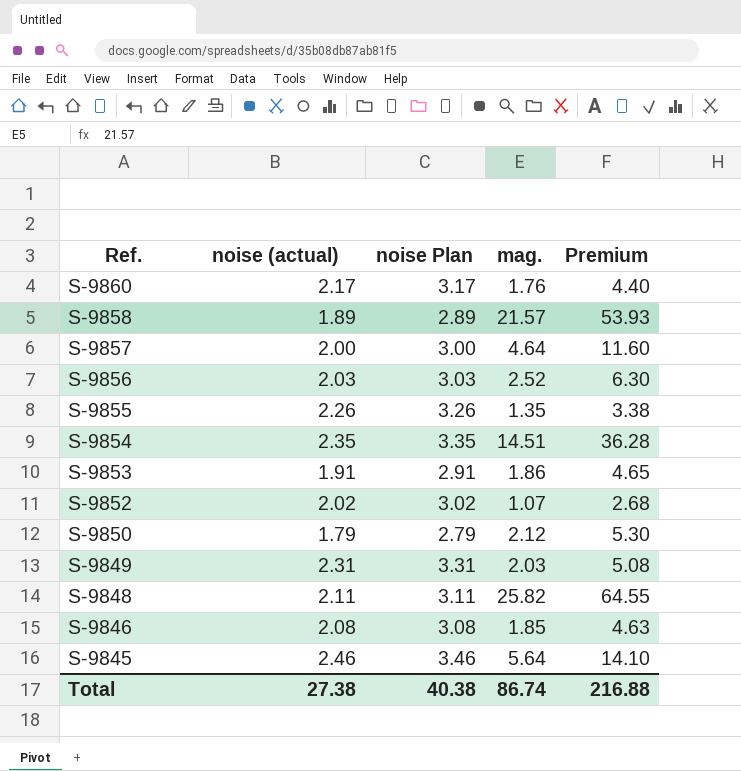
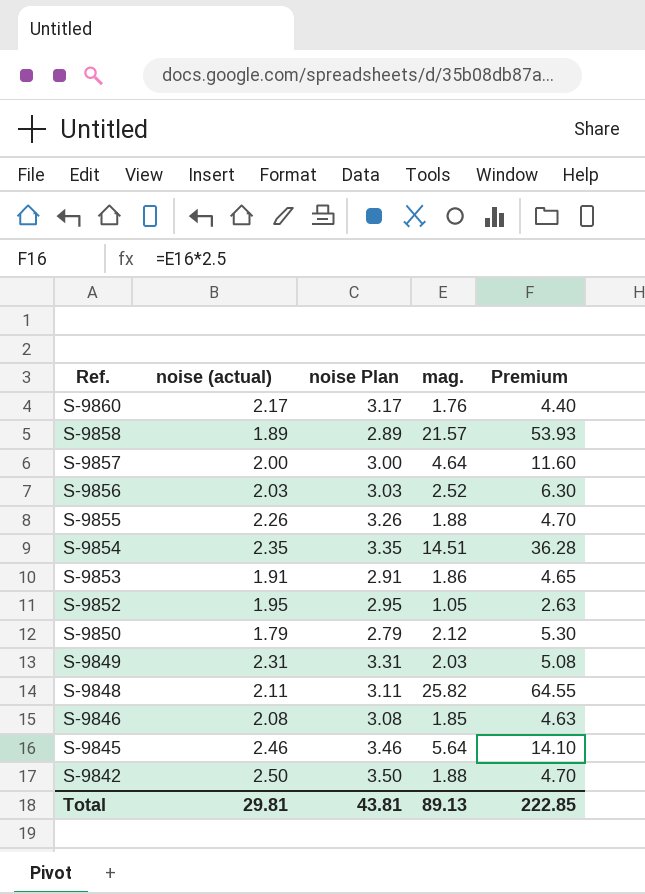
S-9855 | mag.: 1.35 -> 1.88
S-9855 | Premium: 3.38 -> 4.70
S-9852 | noise (actual): 2.02 -> 1.95
S-9852 | noise Plan: 3.02 -> 2.95
S-9852 | mag.: 1.07 -> 1.05
S-9852 | Premium: 2.68 -> 2.63
row S-9842: none -> 2.50 | 3.50 | 1.88 | 4.70
Total | noise (actual): 27.38 -> 29.81
Total | noise Plan: 40.38 -> 43.81
Total | mag.: 86.74 -> 89.13
Total | Premium: 216.88 -> 222.85

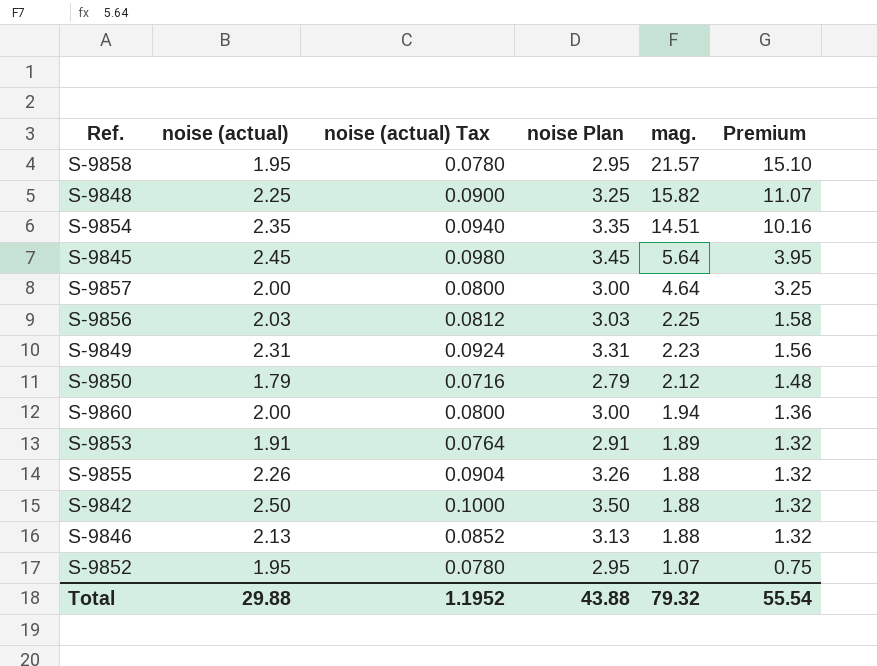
row order: Ref. descending -> mag. descending
column noise (actual) Tax | formula: none -> [noise (actual)] * 0.04
column Premium | formula: [mag.] * 2.5 -> [mag.] * 0.7
S-9858 | noise (actual): 1.89 -> 1.95
S-9858 | noise Plan: 2.89 -> 2.95
S-9848 | noise (actual): 2.11 -> 2.25
S-9848 | noise Plan: 3.11 -> 3.25
S-9848 | mag.: 25.82 -> 15.82
S-9845 | noise (actual): 2.46 -> 2.45
S-9845 | noise Plan: 3.46 -> 3.45
S-9856 | mag.: 2.52 -> 2.25
S-9849 | mag.: 2.03 -> 2.23
S-9860 | noise (actual): 2.17 -> 2.00
S-9860 | noise Plan: 3.17 -> 3.00
S-9860 | mag.: 1.76 -> 1.94
S-9853 | mag.: 1.86 -> 1.89
S-9846 | noise (actual): 2.08 -> 2.13
S-9846 | noise Plan: 3.08 -> 3.13
S-9846 | mag.: 1.85 -> 1.88
S-9852 | mag.: 1.05 -> 1.07
Total | noise (actual): 29.81 -> 29.88
Total | noise Plan: 43.81 -> 43.88
Total | mag.: 89.13 -> 79.32
Total | Premium: 222.85 -> 55.54

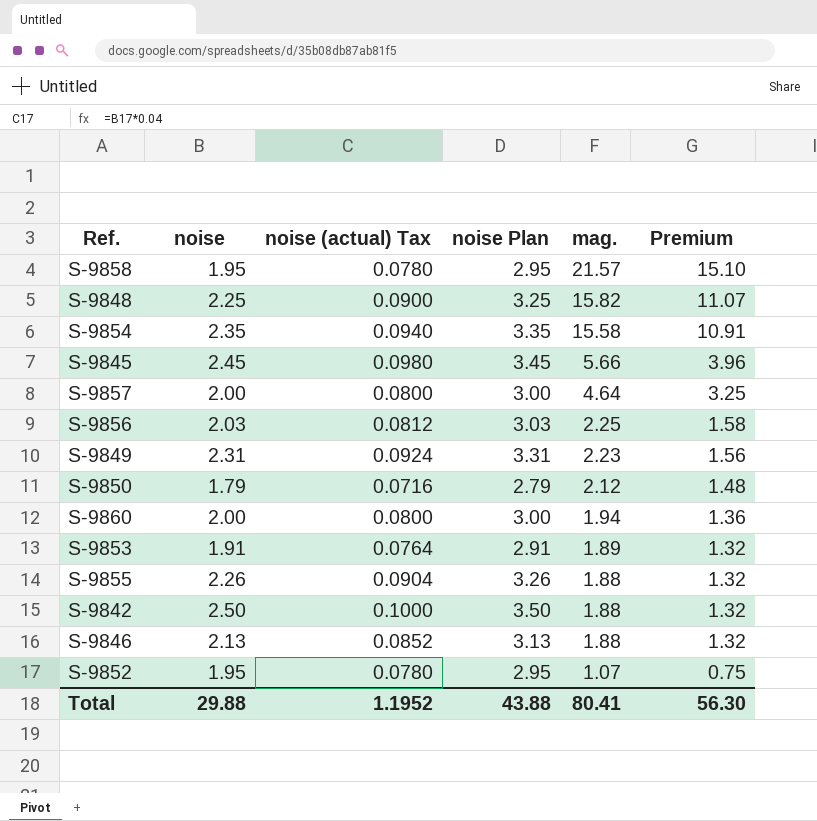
column name: noise (actual) -> noise
S-9854 | mag.: 14.51 -> 15.58
S-9854 | Premium: 10.16 -> 10.91
S-9845 | mag.: 5.64 -> 5.66
S-9845 | Premium: 3.95 -> 3.96
Total | mag.: 79.32 -> 80.41
Total | Premium: 55.54 -> 56.30

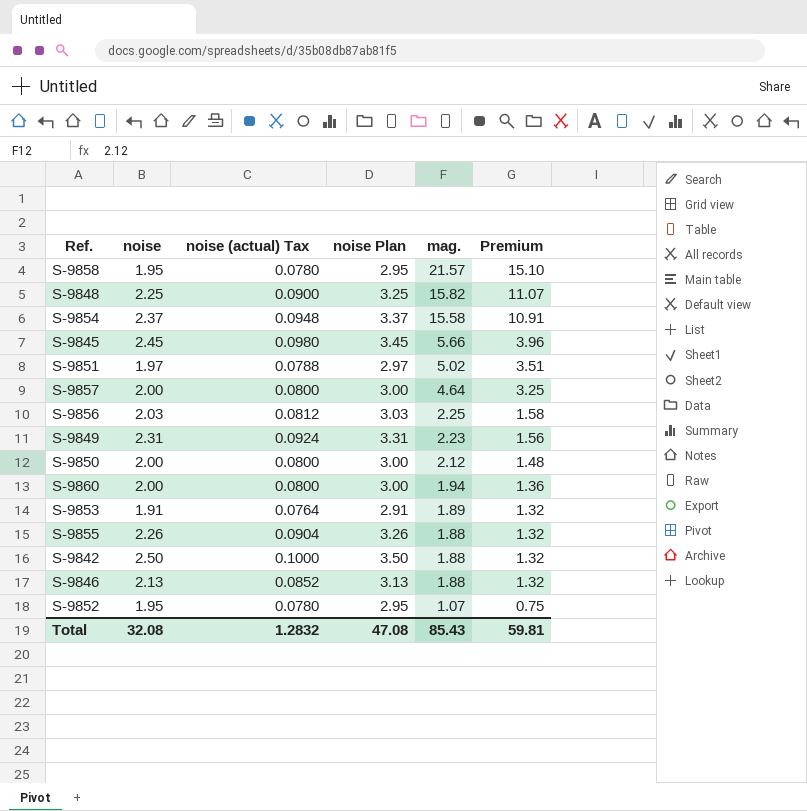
S-9854 | noise: 2.35 -> 2.37
S-9854 | noise (actual) Tax: 0.0940 -> 0.0948
S-9854 | noise Plan: 3.35 -> 3.37
row S-9851: none -> 1.97 | 0.0788 | 2.97 | 5.02 | 3.51
S-9850 | noise: 1.79 -> 2.00
S-9850 | noise (actual) Tax: 0.0716 -> 0.0800
S-9850 | noise Plan: 2.79 -> 3.00
Total | noise: 29.88 -> 32.08
Total | noise (actual) Tax: 1.1952 -> 1.2832
Total | noise Plan: 43.88 -> 47.08
Total | mag.: 80.41 -> 85.43
Total | Premium: 56.30 -> 59.81

